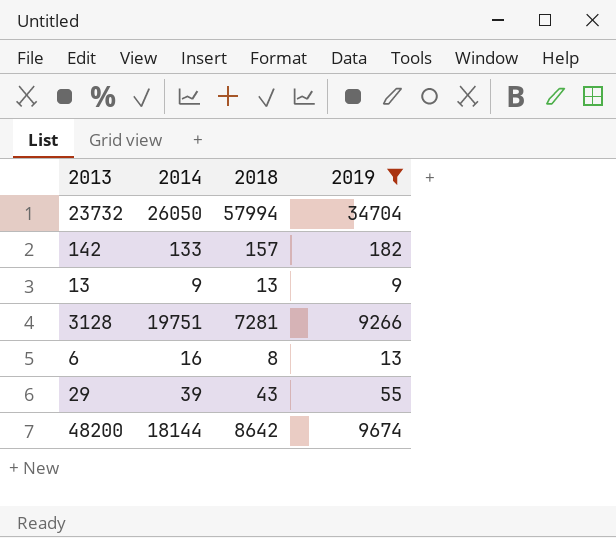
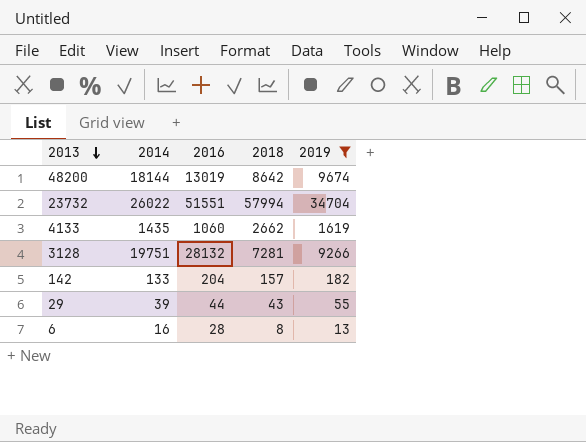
row order: none -> 2013 descending
column 2016 | position: none -> 3
row 13: 9 | 13 | 9 -> none
23732 | 2014: 26050 -> 26022
row 4133: none -> 1435 | 1060 | 2662 | 1619

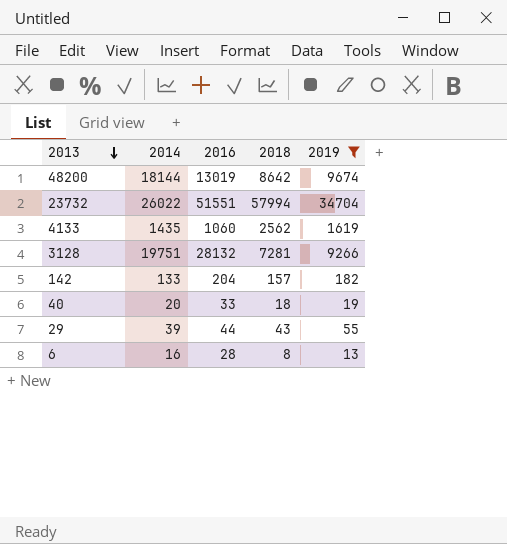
4133 | 2018: 2662 -> 2562
row 40: none -> 20 | 33 | 18 | 19

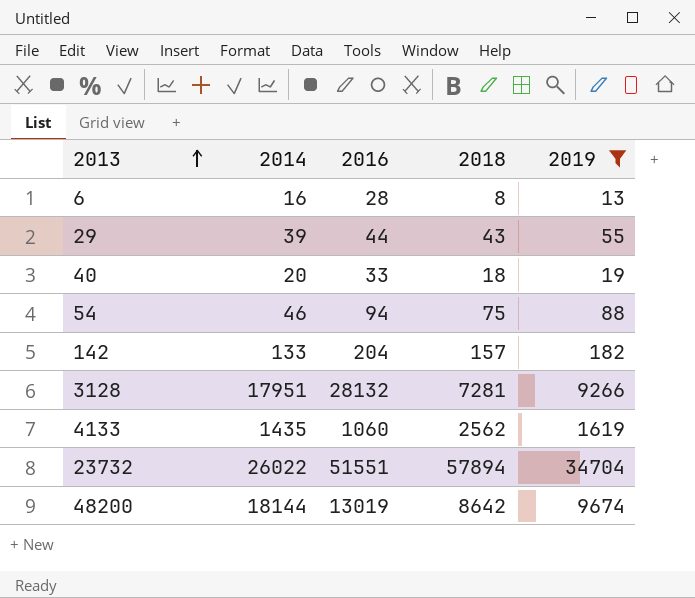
row order: 2013 descending -> 2013 ascending
row 54: none -> 46 | 94 | 75 | 88
3128 | 2014: 19751 -> 17951
23732 | 2018: 57994 -> 57894

